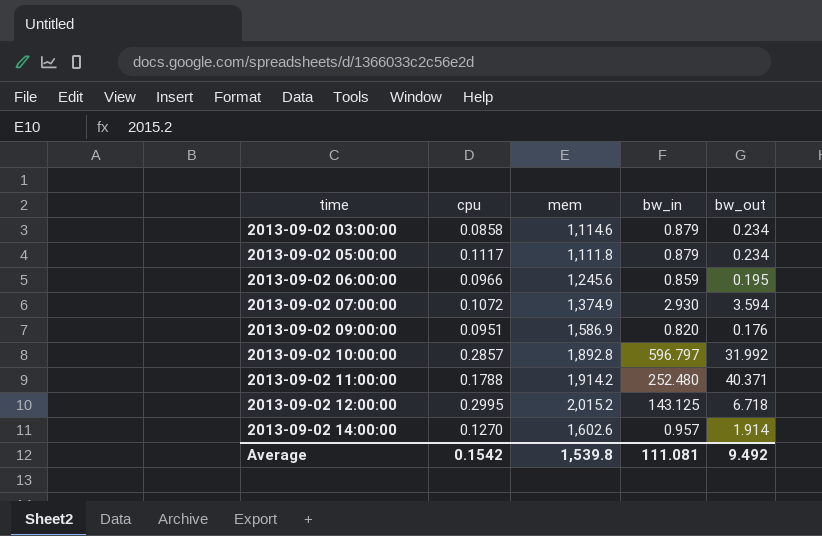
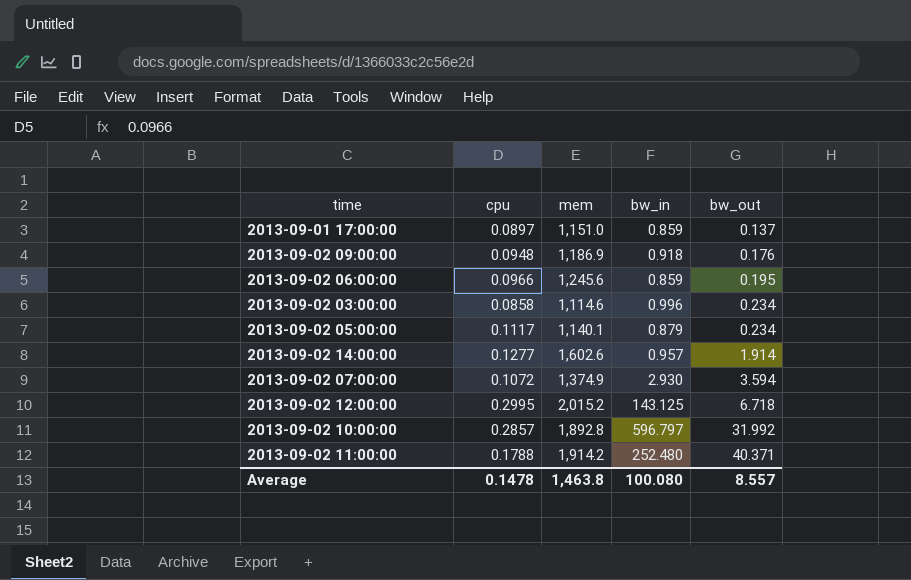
row order: time ascending -> bw_out ascending
row 2013-09-01 17:00:00: none -> 0.0897 | 1,151.0 | 0.859 | 0.137
2013-09-02 09:00:00 | cpu: 0.0951 -> 0.0948
2013-09-02 09:00:00 | mem: 1,586.9 -> 1,186.9
2013-09-02 09:00:00 | bw_in: 0.820 -> 0.918
2013-09-02 03:00:00 | bw_in: 0.879 -> 0.996
2013-09-02 05:00:00 | mem: 1,111.8 -> 1,140.1
2013-09-02 14:00:00 | cpu: 0.1270 -> 0.1277
Average | cpu: 0.1542 -> 0.1478
Average | mem: 1,539.8 -> 1,463.8
Average | bw_in: 111.081 -> 100.080
Average | bw_out: 9.492 -> 8.557

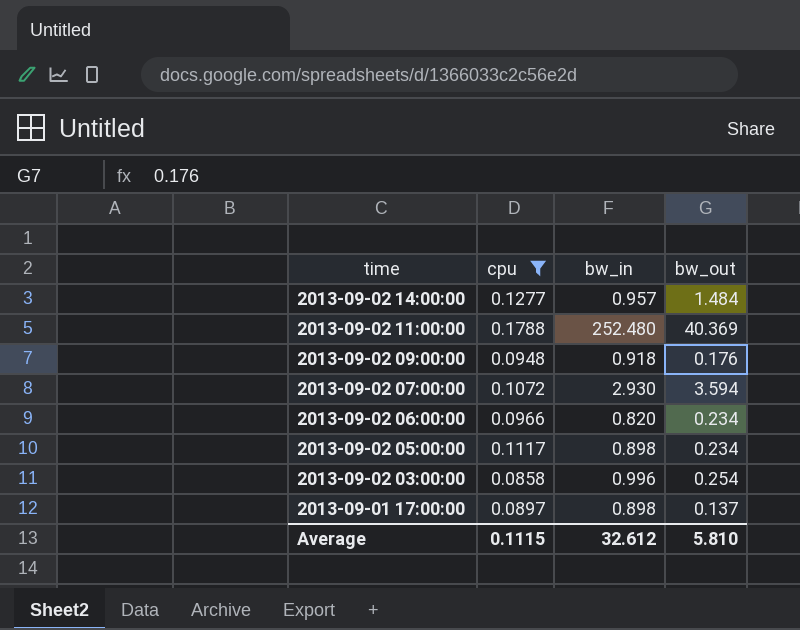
filter: none -> cpu <= 0.1788
row order: bw_out ascending -> time descending
column mem | position: 3 -> none
2013-09-02 14:00:00 | bw_out: 1.914 -> 1.484
2013-09-02 11:00:00 | bw_out: 40.371 -> 40.369
2013-09-02 06:00:00 | bw_in: 0.859 -> 0.820
2013-09-02 06:00:00 | bw_out: 0.195 -> 0.234
2013-09-02 05:00:00 | bw_in: 0.879 -> 0.898
2013-09-02 03:00:00 | bw_out: 0.234 -> 0.254
2013-09-01 17:00:00 | bw_in: 0.859 -> 0.898
Average | cpu: 0.1478 -> 0.1115
Average | bw_in: 100.080 -> 32.612
Average | bw_out: 8.557 -> 5.810

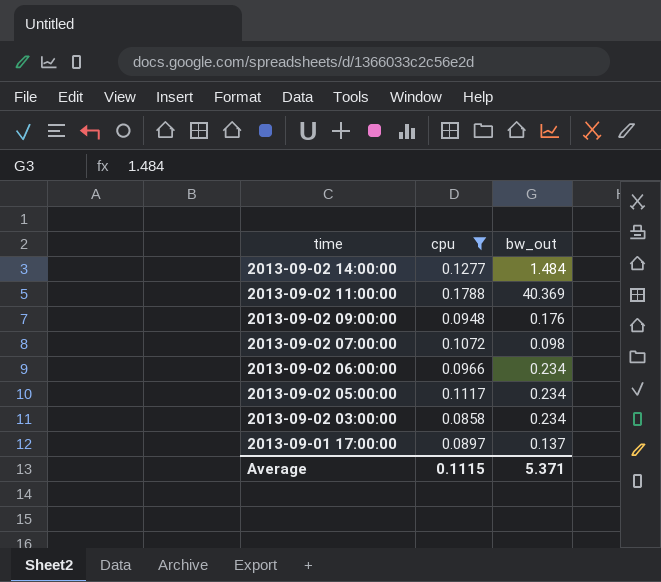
column bw_in | position: 3 -> none
2013-09-02 07:00:00 | bw_out: 3.594 -> 0.098
2013-09-02 03:00:00 | bw_out: 0.254 -> 0.234
Average | bw_out: 5.810 -> 5.371

